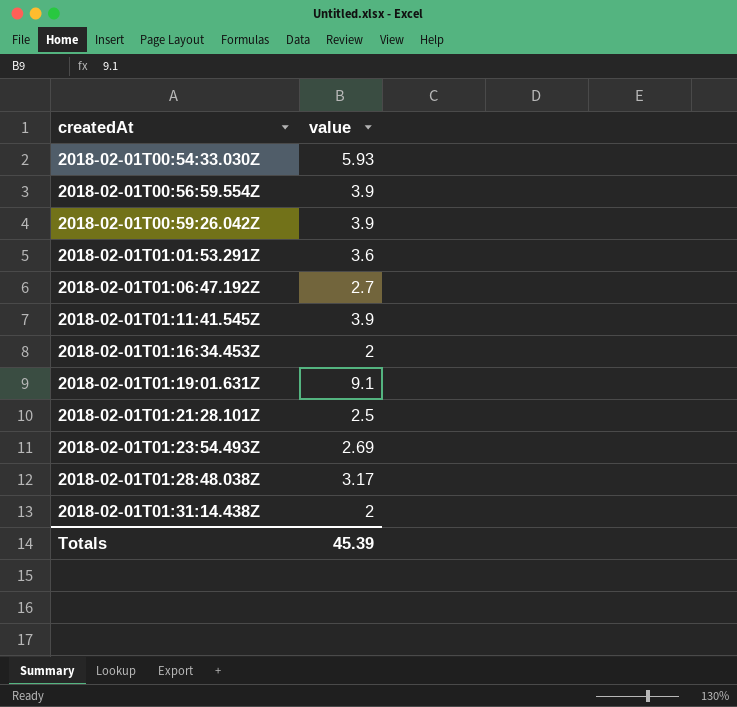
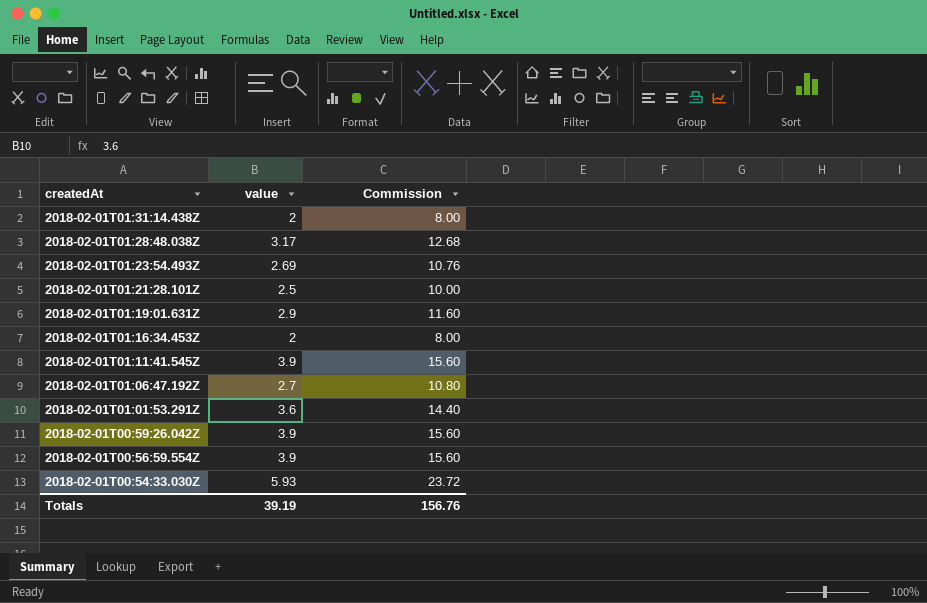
row order: createdAt ascending -> createdAt descending
column Commission | formula: none -> [value] * 4
2018-02-01T01:19:01.631Z | value: 9.1 -> 2.9
Totals | value: 45.39 -> 39.19

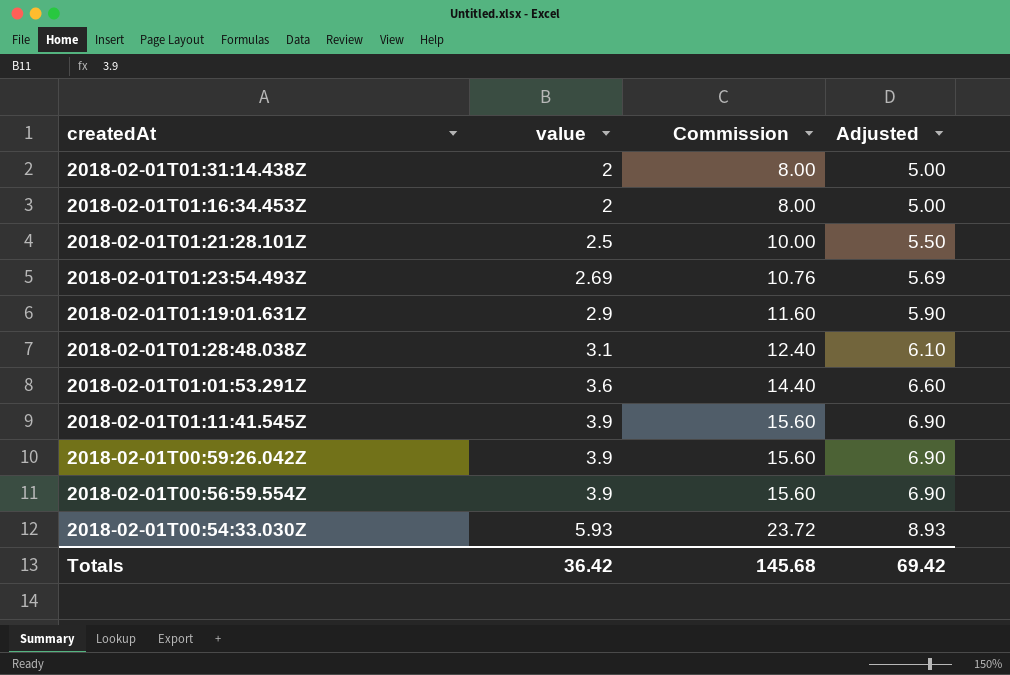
row order: createdAt descending -> value ascending
column Adjusted | formula: none -> [value] + 3
row 2018-02-01T01:06:47.192Z: 2.7 | 10.80 -> none
2018-02-01T01:28:48.038Z | value: 3.17 -> 3.1
2018-02-01T01:28:48.038Z | Commission: 12.68 -> 12.40
Totals | value: 39.19 -> 36.42
Totals | Commission: 156.76 -> 145.68

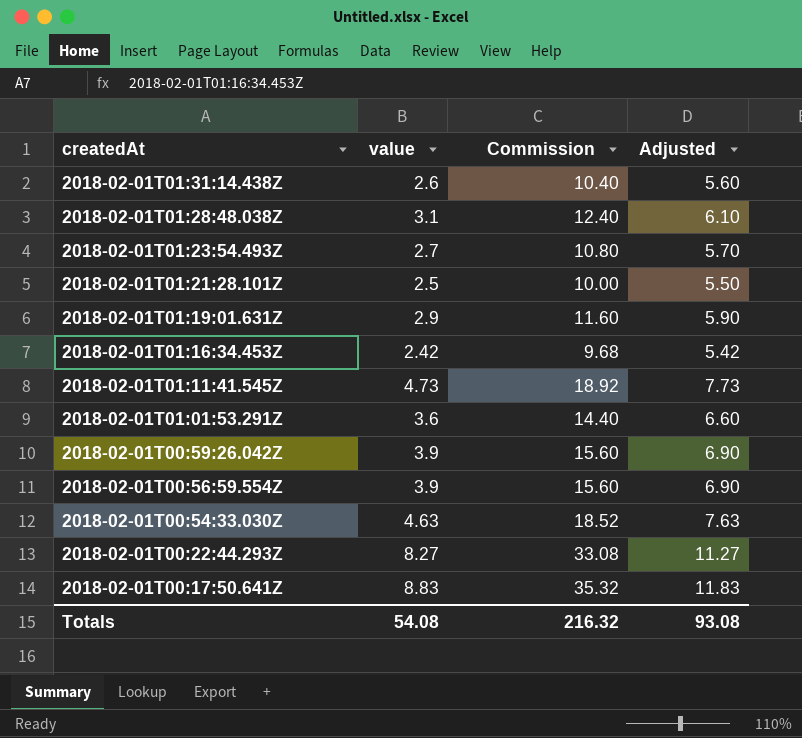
row order: value ascending -> createdAt descending
2018-02-01T01:31:14.438Z | value: 2 -> 2.6
2018-02-01T01:31:14.438Z | Commission: 8.00 -> 10.40
2018-02-01T01:31:14.438Z | Adjusted: 5.00 -> 5.60
2018-02-01T01:23:54.493Z | value: 2.69 -> 2.7
2018-02-01T01:23:54.493Z | Commission: 10.76 -> 10.80
2018-02-01T01:23:54.493Z | Adjusted: 5.69 -> 5.70
2018-02-01T01:16:34.453Z | value: 2 -> 2.42
2018-02-01T01:16:34.453Z | Commission: 8.00 -> 9.68
2018-02-01T01:16:34.453Z | Adjusted: 5.00 -> 5.42
2018-02-01T01:11:41.545Z | value: 3.9 -> 4.73
2018-02-01T01:11:41.545Z | Commission: 15.60 -> 18.92
2018-02-01T01:11:41.545Z | Adjusted: 6.90 -> 7.73
2018-02-01T00:54:33.030Z | value: 5.93 -> 4.63
2018-02-01T00:54:33.030Z | Commission: 23.72 -> 18.52
2018-02-01T00:54:33.030Z | Adjusted: 8.93 -> 7.63
row 2018-02-01T00:22:44.293Z: none -> 8.27 | 33.08 | 11.27
row 2018-02-01T00:17:50.641Z: none -> 8.83 | 35.32 | 11.83
Totals | value: 36.42 -> 54.08
Totals | Commission: 145.68 -> 216.32
Totals | Adjusted: 69.42 -> 93.08

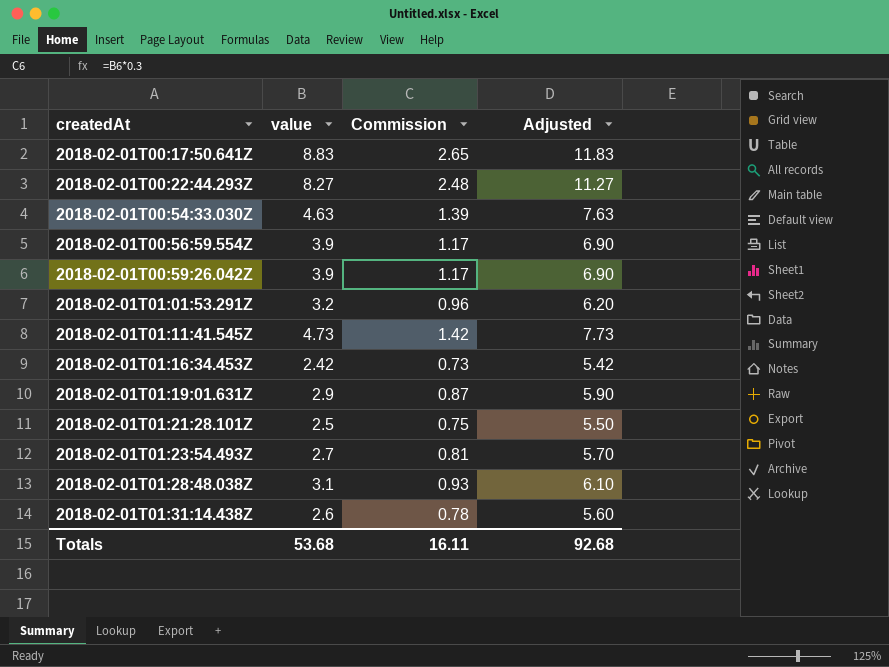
row order: createdAt descending -> createdAt ascending
column Commission | formula: [value] * 4 -> [value] * 0.3
2018-02-01T01:01:53.291Z | value: 3.6 -> 3.2
2018-02-01T01:01:53.291Z | Adjusted: 6.60 -> 6.20
Totals | value: 54.08 -> 53.68
Totals | Commission: 216.32 -> 16.11
Totals | Adjusted: 93.08 -> 92.68

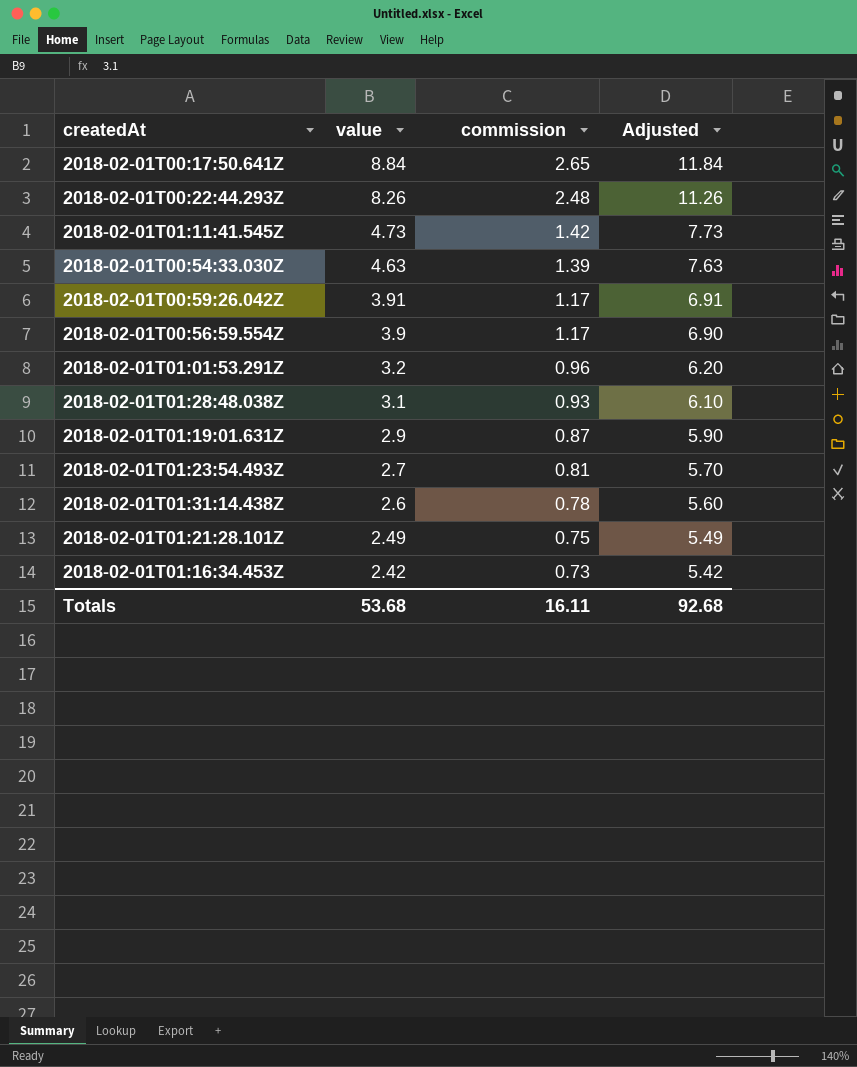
row order: createdAt ascending -> value descending
column name: Commission -> commission
2018-02-01T00:17:50.641Z | value: 8.83 -> 8.84
2018-02-01T00:17:50.641Z | Adjusted: 11.83 -> 11.84
2018-02-01T00:22:44.293Z | value: 8.27 -> 8.26
2018-02-01T00:22:44.293Z | Adjusted: 11.27 -> 11.26
2018-02-01T00:59:26.042Z | value: 3.9 -> 3.91
2018-02-01T00:59:26.042Z | Adjusted: 6.90 -> 6.91
2018-02-01T01:21:28.101Z | value: 2.5 -> 2.49
2018-02-01T01:21:28.101Z | Adjusted: 5.50 -> 5.49

